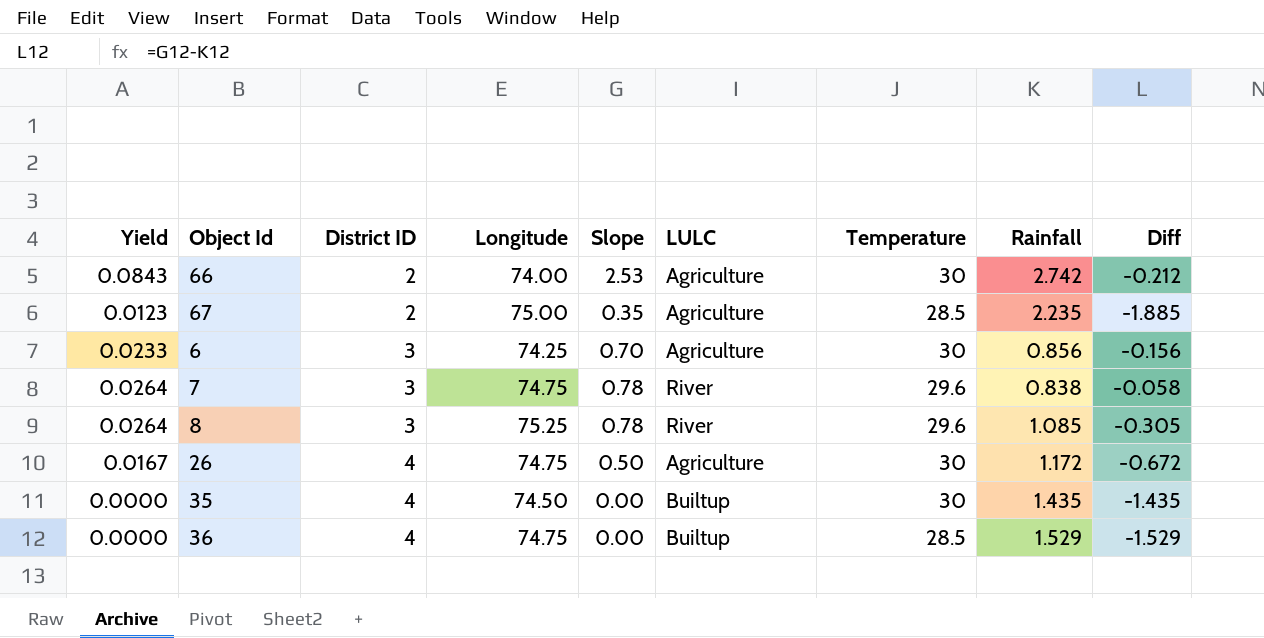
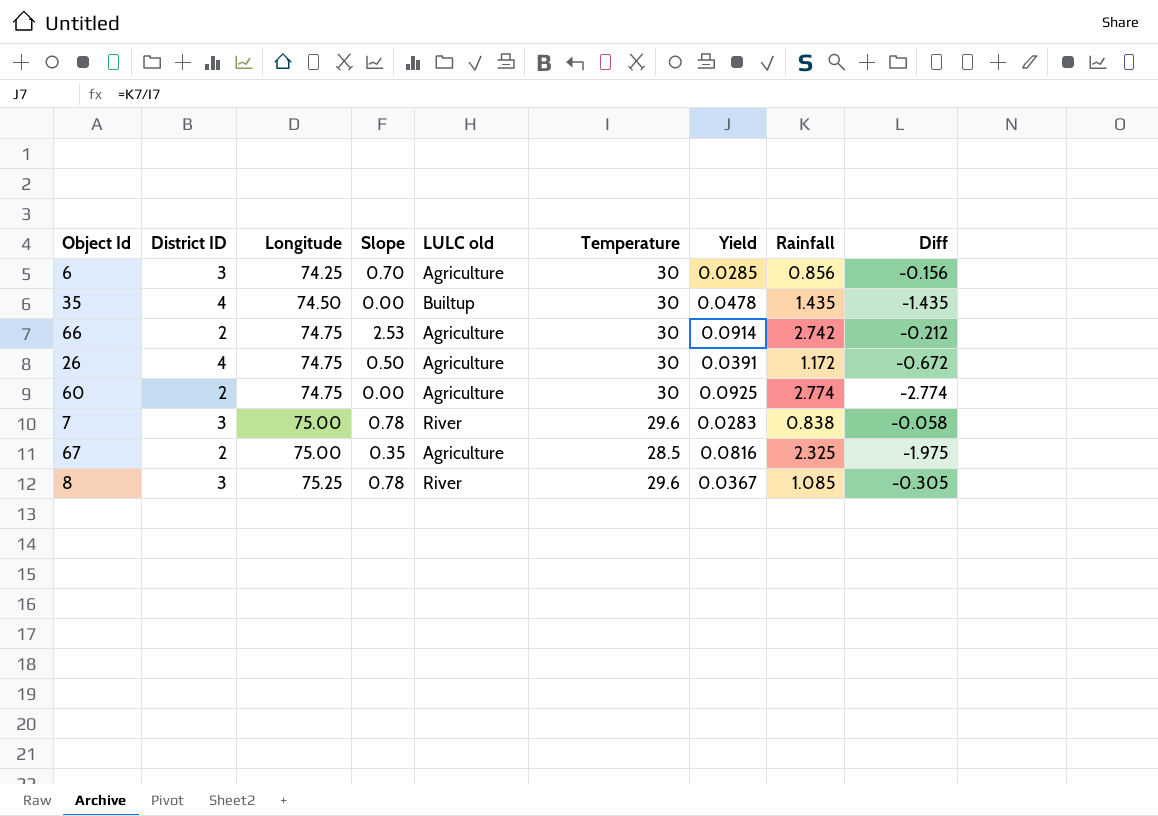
row order: District ID ascending -> Longitude ascending
column name: LULC -> LULC old
column Yield | formula: [Slope] / [Temperature] -> [Rainfall] / [Temperature]
column Yield | position: 1 -> 7
row 36: 0.0000 | 4 | 74.75 | 0.00 | Builtup | 28.5 | 1.529 | -1.529 -> none
66 | Longitude: 74.00 -> 74.75
row 60: none -> 2 | 74.75 | 0.00 | Agriculture | 30 | 0.0925 | 2.774 | -2.774
7 | Longitude: 74.75 -> 75.00
67 | Rainfall: 2.235 -> 2.325
67 | Diff: -1.885 -> -1.975

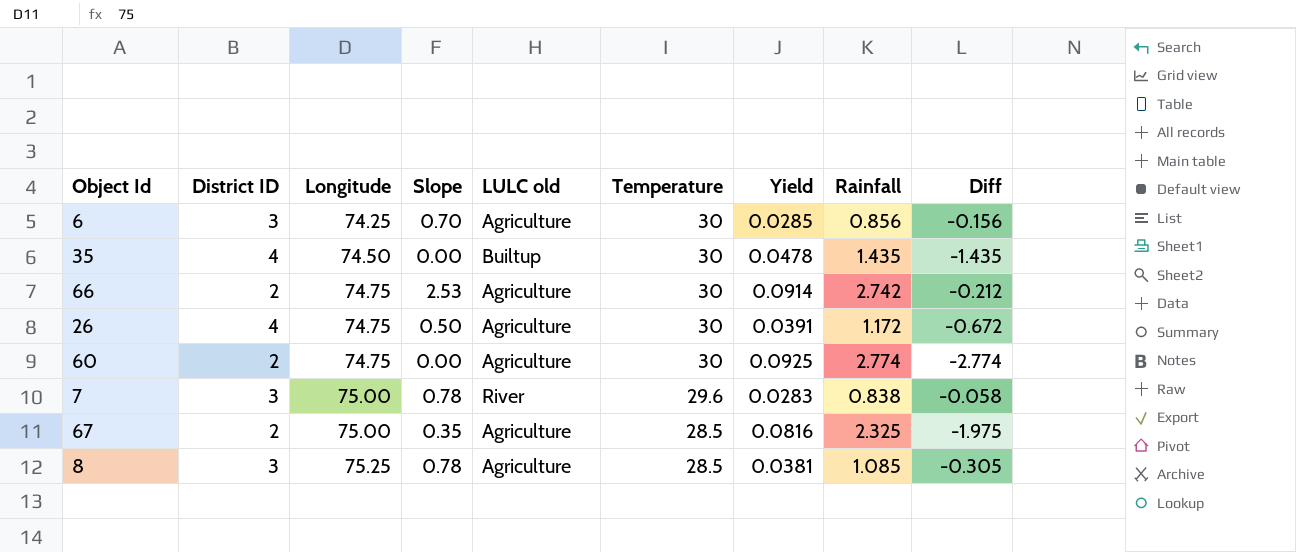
8 | LULC old: River -> Agriculture
8 | Temperature: 29.6 -> 28.5
8 | Yield: 0.0367 -> 0.0381

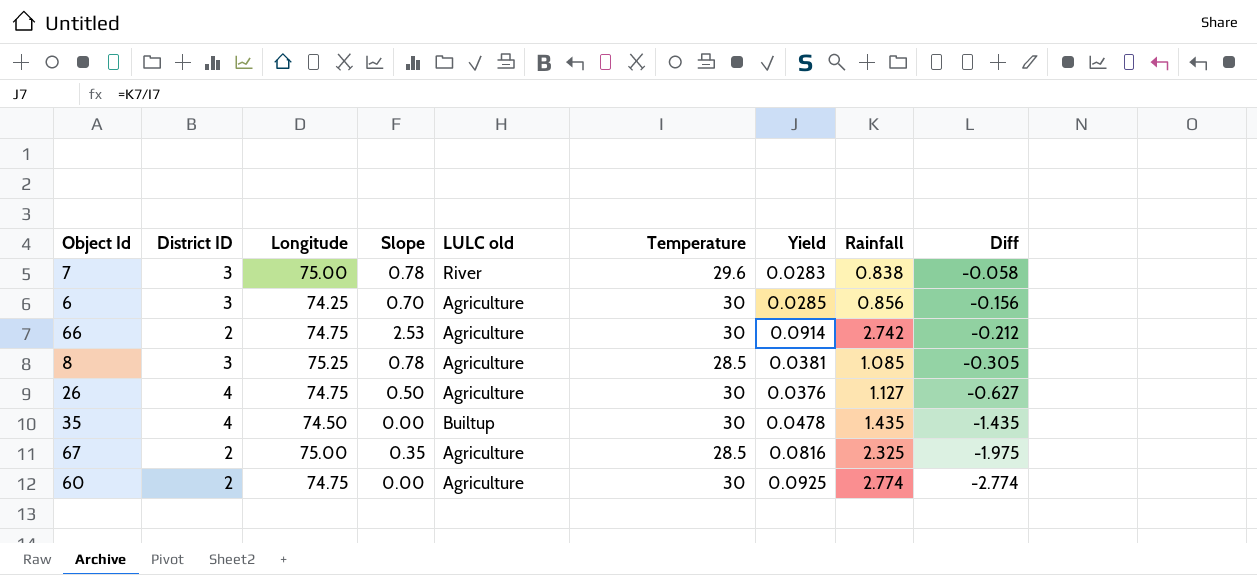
row order: Longitude ascending -> Diff descending
26 | Yield: 0.0391 -> 0.0376
26 | Rainfall: 1.172 -> 1.127
26 | Diff: -0.672 -> -0.627

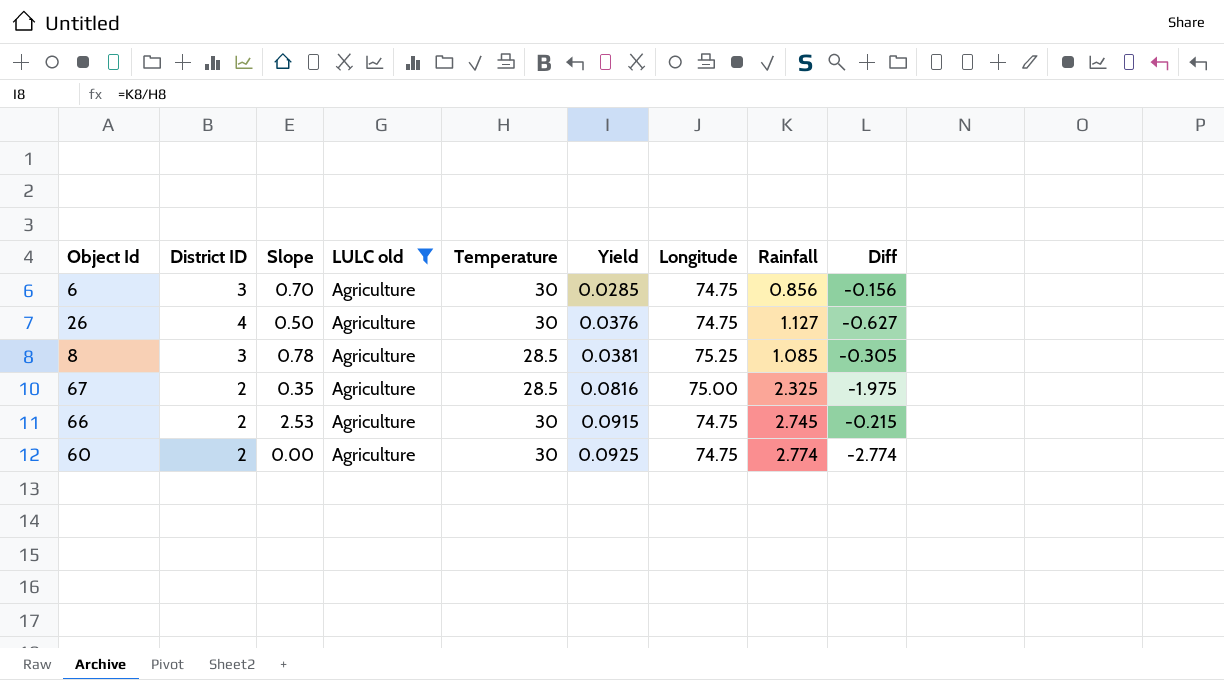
filter: none -> LULC old = Agriculture
row order: Diff descending -> Yield ascending
column Longitude | position: 3 -> 7
6 | Longitude: 74.25 -> 74.75
66 | Yield: 0.0914 -> 0.0915
66 | Rainfall: 2.742 -> 2.745
66 | Diff: -0.212 -> -0.215

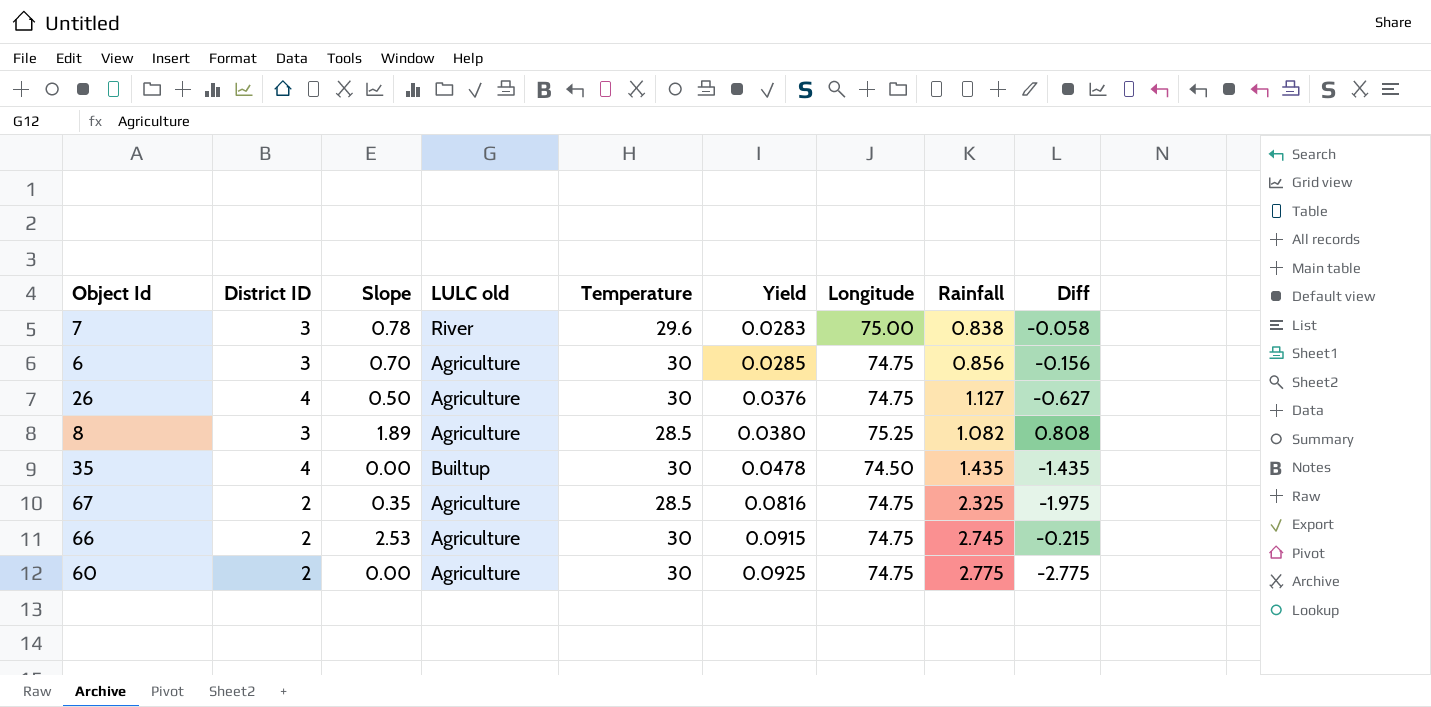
filter: LULC old = Agriculture -> none
8 | Slope: 0.78 -> 1.89
8 | Yield: 0.0381 -> 0.0380
8 | Rainfall: 1.085 -> 1.082
8 | Diff: -0.305 -> 0.808
67 | Longitude: 75.00 -> 74.75
60 | Rainfall: 2.774 -> 2.775
60 | Diff: -2.774 -> -2.775

